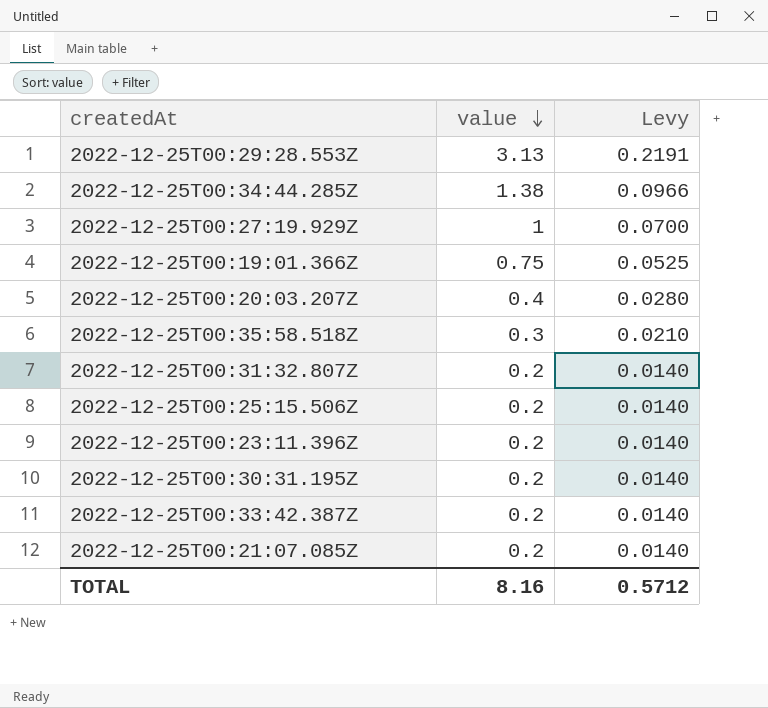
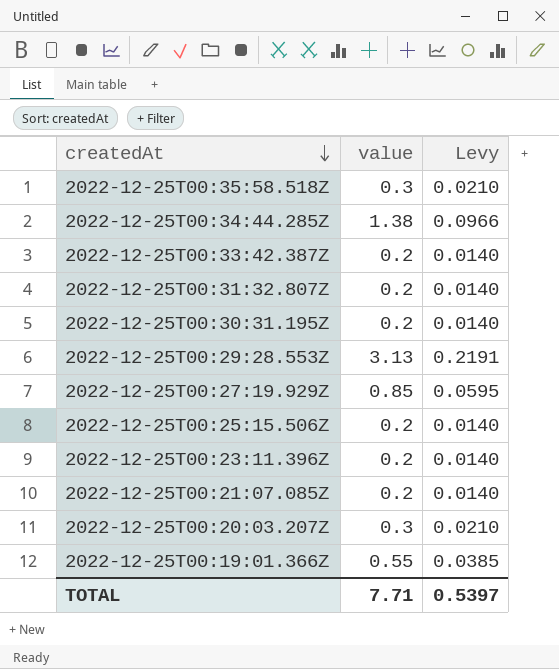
row order: value descending -> createdAt descending
2022-12-25T00:27:19.929Z | value: 1 -> 0.85
2022-12-25T00:27:19.929Z | Levy: 0.0700 -> 0.0595
2022-12-25T00:20:03.207Z | value: 0.4 -> 0.3
2022-12-25T00:20:03.207Z | Levy: 0.0280 -> 0.0210
2022-12-25T00:19:01.366Z | value: 0.75 -> 0.55
2022-12-25T00:19:01.366Z | Levy: 0.0525 -> 0.0385
TOTAL | value: 8.16 -> 7.71
TOTAL | Levy: 0.5712 -> 0.5397

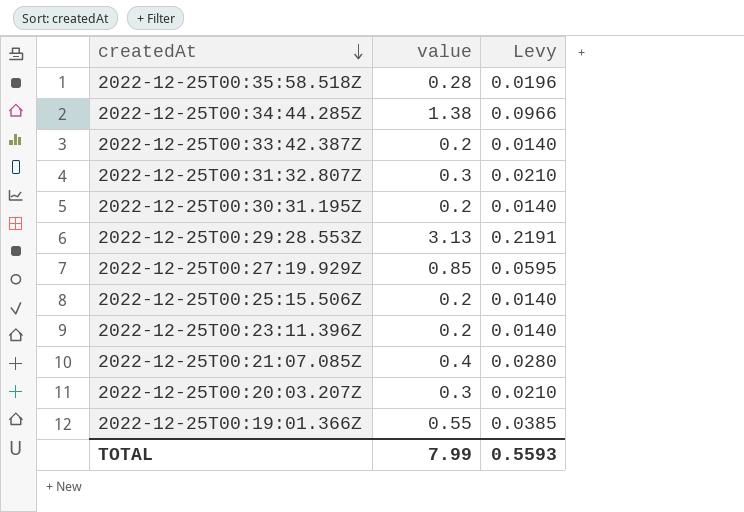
2022-12-25T00:35:58.518Z | value: 0.3 -> 0.28
2022-12-25T00:35:58.518Z | Levy: 0.0210 -> 0.0196
2022-12-25T00:31:32.807Z | value: 0.2 -> 0.3
2022-12-25T00:31:32.807Z | Levy: 0.0140 -> 0.0210
2022-12-25T00:21:07.085Z | value: 0.2 -> 0.4
2022-12-25T00:21:07.085Z | Levy: 0.0140 -> 0.0280
TOTAL | value: 7.71 -> 7.99
TOTAL | Levy: 0.5397 -> 0.5593

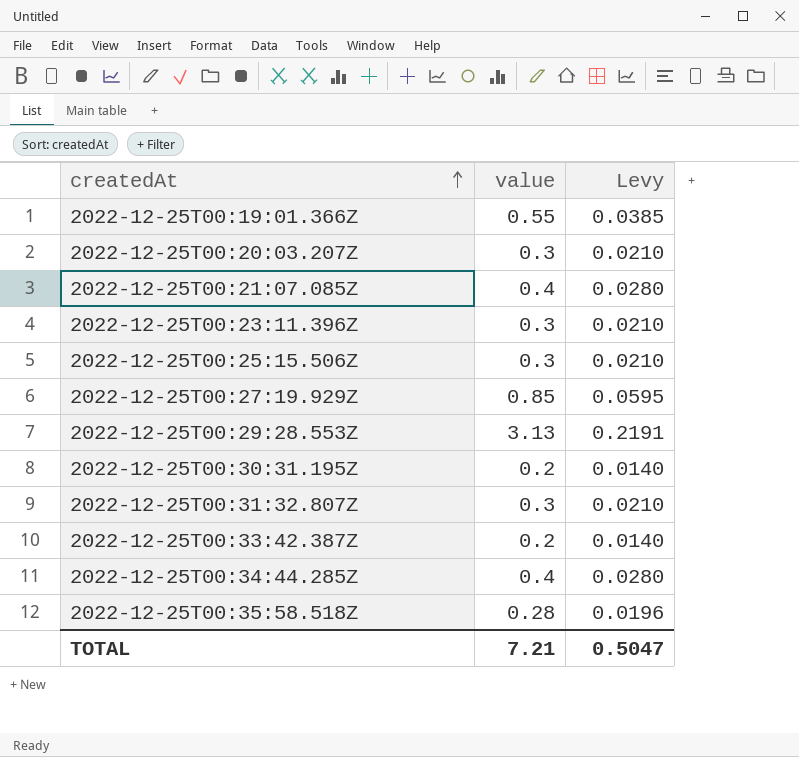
row order: createdAt descending -> createdAt ascending
2022-12-25T00:23:11.396Z | value: 0.2 -> 0.3
2022-12-25T00:23:11.396Z | Levy: 0.0140 -> 0.0210
2022-12-25T00:25:15.506Z | value: 0.2 -> 0.3
2022-12-25T00:25:15.506Z | Levy: 0.0140 -> 0.0210
2022-12-25T00:34:44.285Z | value: 1.38 -> 0.4
2022-12-25T00:34:44.285Z | Levy: 0.0966 -> 0.0280
TOTAL | value: 7.99 -> 7.21
TOTAL | Levy: 0.5593 -> 0.5047

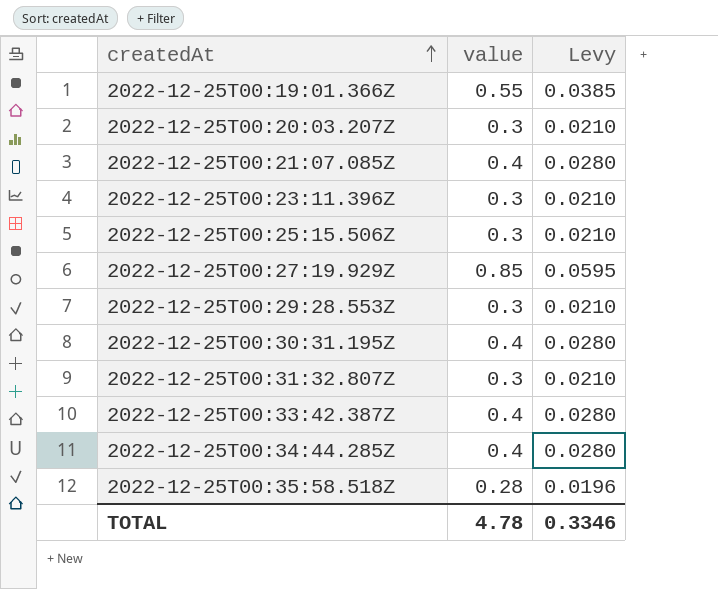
2022-12-25T00:29:28.553Z | value: 3.13 -> 0.3
2022-12-25T00:29:28.553Z | Levy: 0.2191 -> 0.0210
2022-12-25T00:30:31.195Z | value: 0.2 -> 0.4
2022-12-25T00:30:31.195Z | Levy: 0.0140 -> 0.0280
2022-12-25T00:33:42.387Z | value: 0.2 -> 0.4
2022-12-25T00:33:42.387Z | Levy: 0.0140 -> 0.0280
TOTAL | value: 7.21 -> 4.78
TOTAL | Levy: 0.5047 -> 0.3346

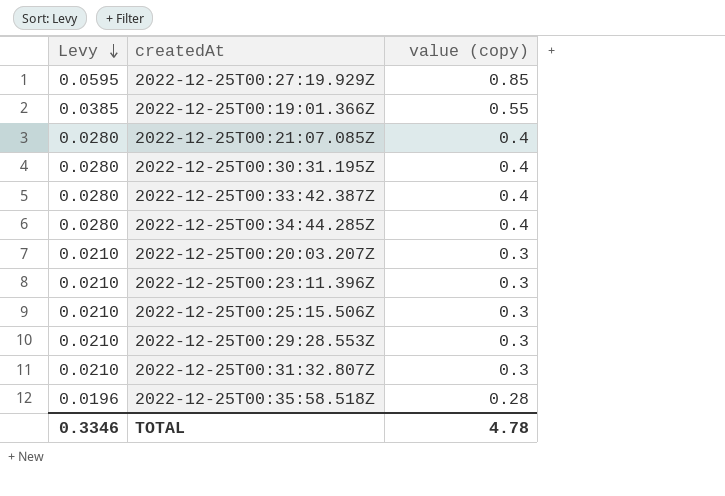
row order: createdAt ascending -> Levy descending
column Levy | position: 3 -> 1
column name: value -> value (copy)

